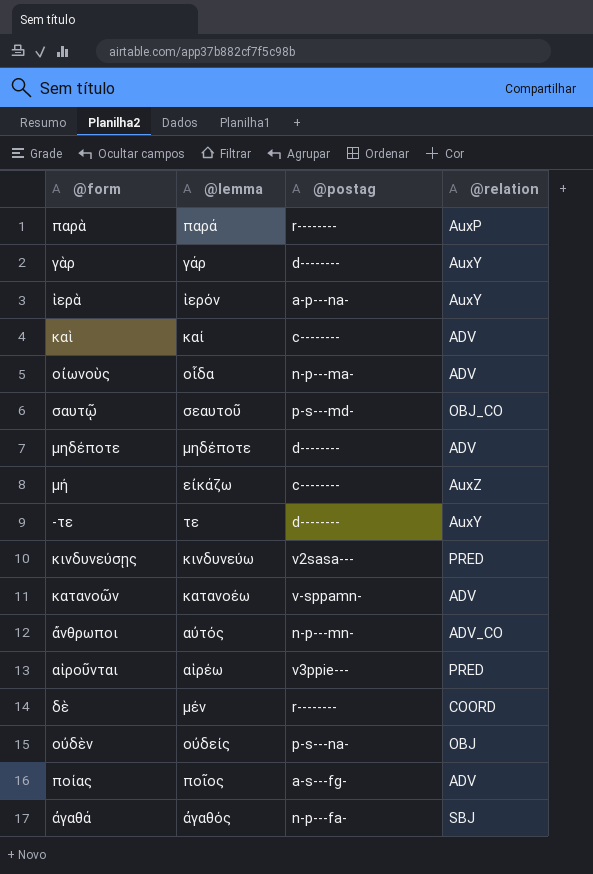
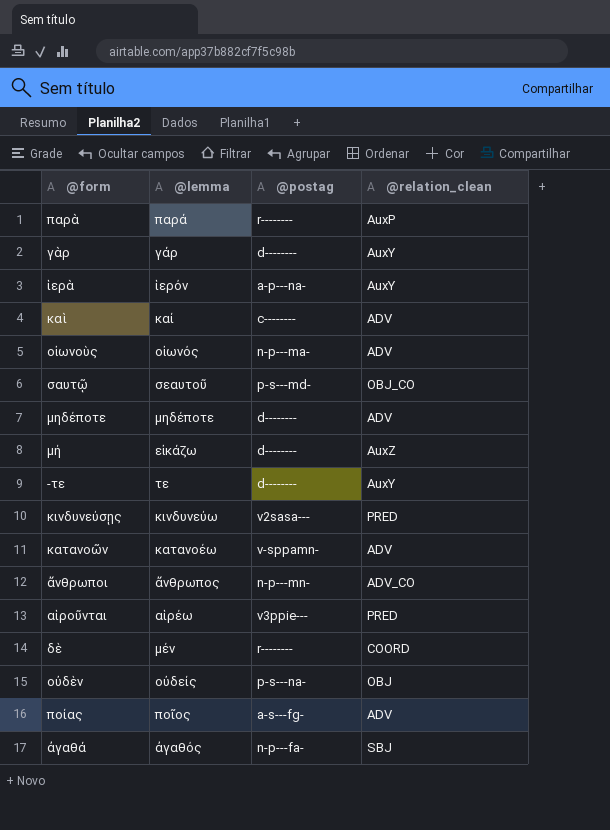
column name: @relation -> @relation_clean
οἰωνοὺς | @lemma: οἶδα -> οἰωνός
μή | @postag: c-------- -> d--------
ἄνθρωποι | @lemma: αὐτός -> ἄνθρωπος

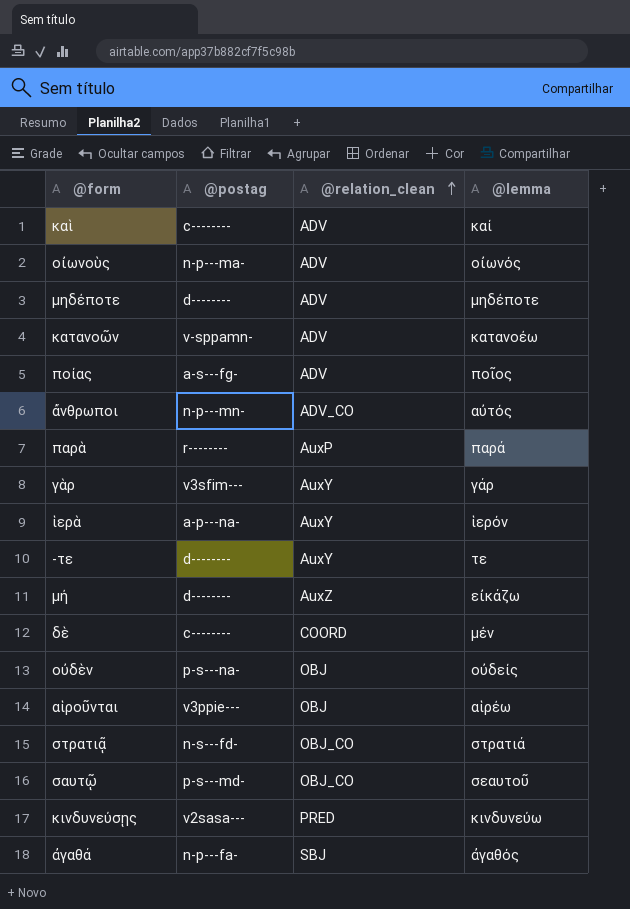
row order: none -> @relation_clean ascending
column @lemma | position: 2 -> 4
ἄνθρωποι | @lemma: ἄνθρωπος -> αὐτός
γὰρ | @postag: d-------- -> v3sfim---
δὲ | @postag: r-------- -> c--------
αἱροῦνται | @relation_clean: PRED -> OBJ
row στρατιᾷ: none -> n-s---fd- | OBJ_CO | στρατιά

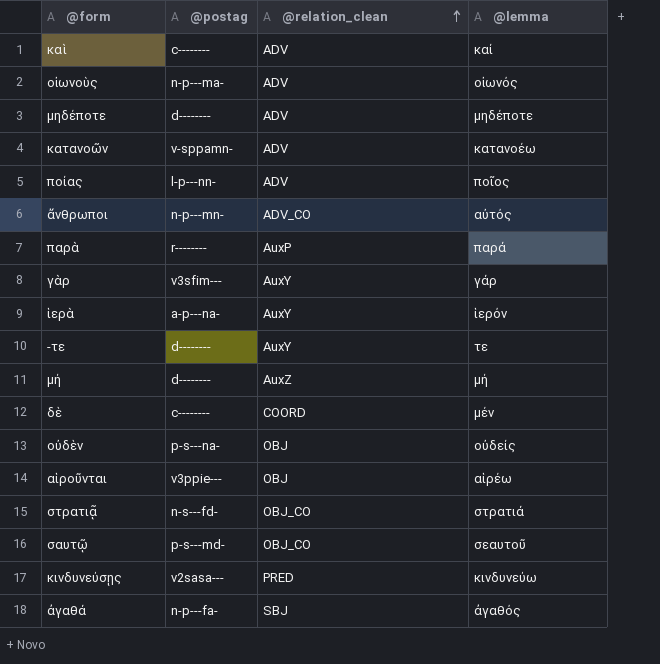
ποίας | @postag: a-s---fg- -> l-p---nn-
μή | @lemma: εἰκάζω -> μή

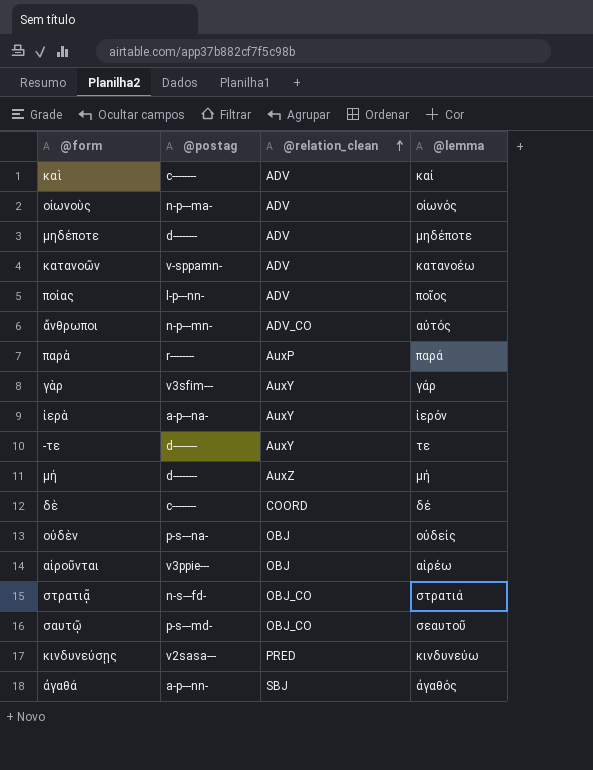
δὲ | @lemma: μέν -> δέ
ἀγαθά | @postag: n-p---fa- -> a-p---nn-

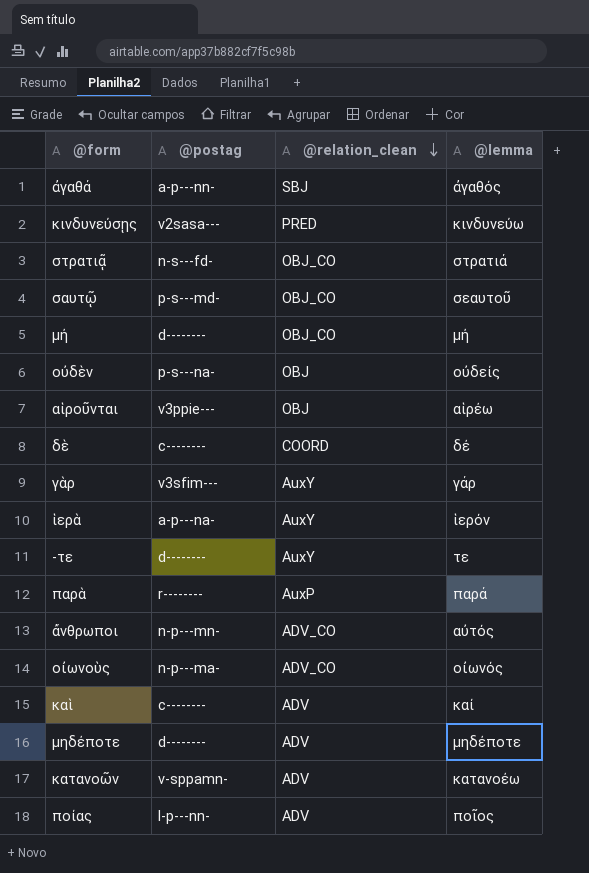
row order: @relation_clean ascending -> @relation_clean descending
μή | @relation_clean: AuxZ -> OBJ_CO
οἰωνοὺς | @relation_clean: ADV -> ADV_CO

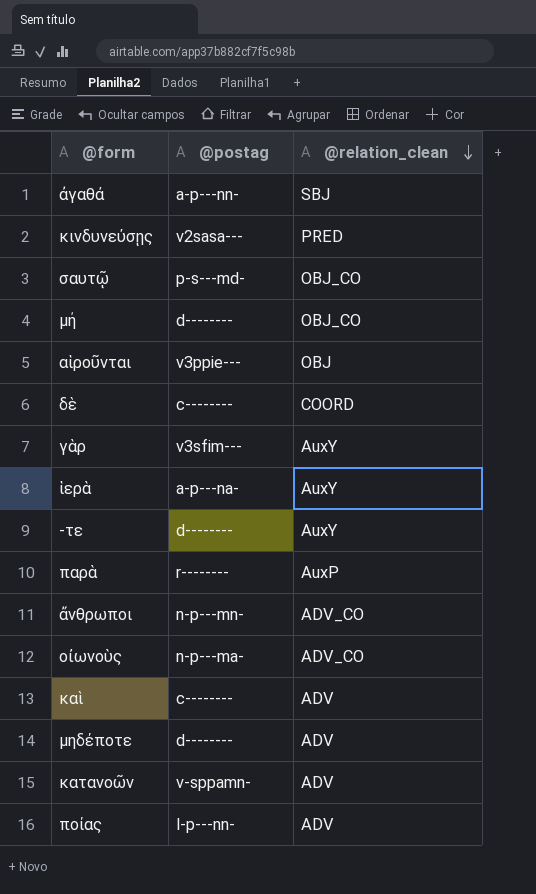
column @lemma | position: 4 -> none
row στρατιᾷ: n-s---fd- | OBJ_CO | στρατιά -> none
row οὐδὲν: p-s---na- | OBJ | οὐδείς -> none

